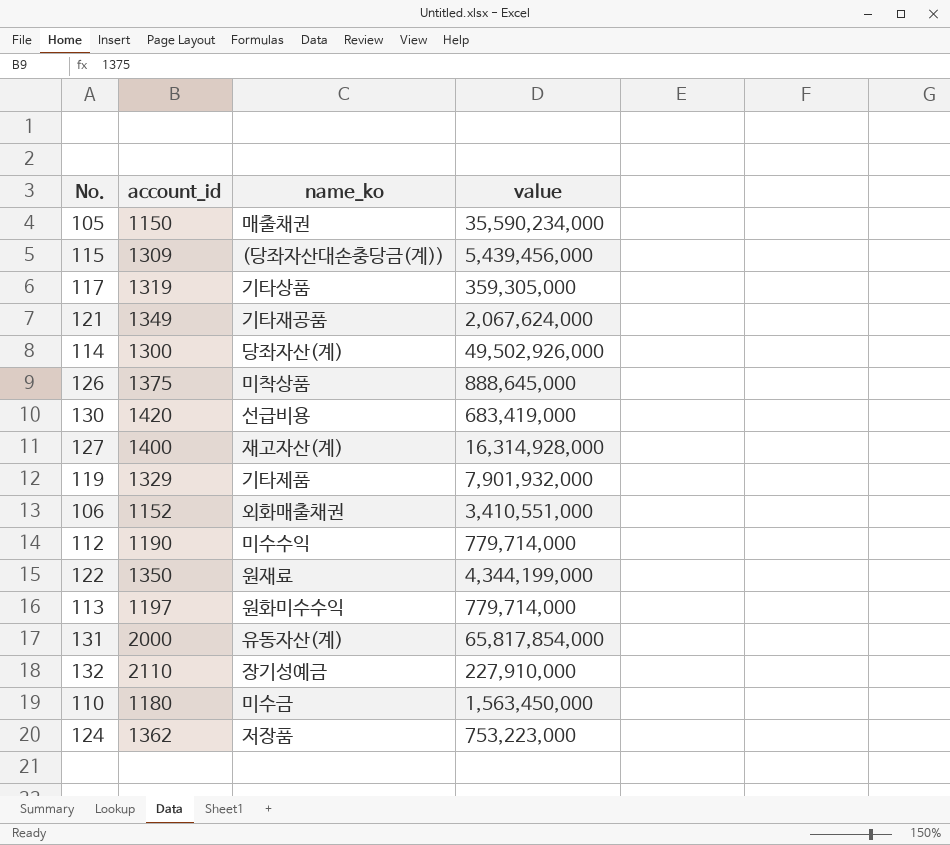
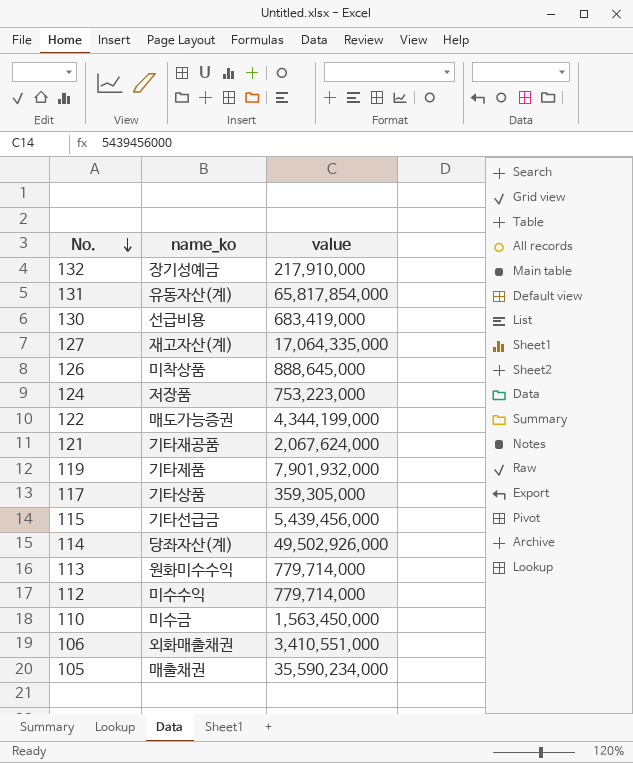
row order: none -> No. descending
column account_id | position: 2 -> none
132 | value: 227,910,000 -> 217,910,000
127 | value: 16,314,928,000 -> 17,064,335,000
122 | name_ko: 원재료 -> 매도가능증권
115 | name_ko: (당좌자산대손충당금(계)) -> 기타선급금

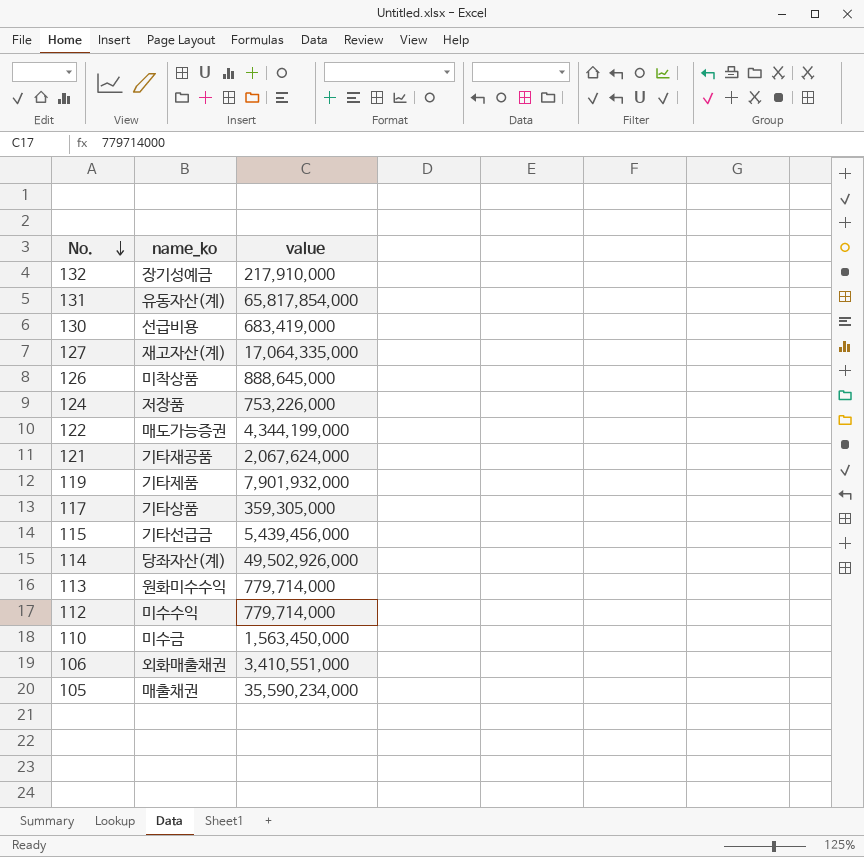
124 | value: 753,223,000 -> 753,226,000

